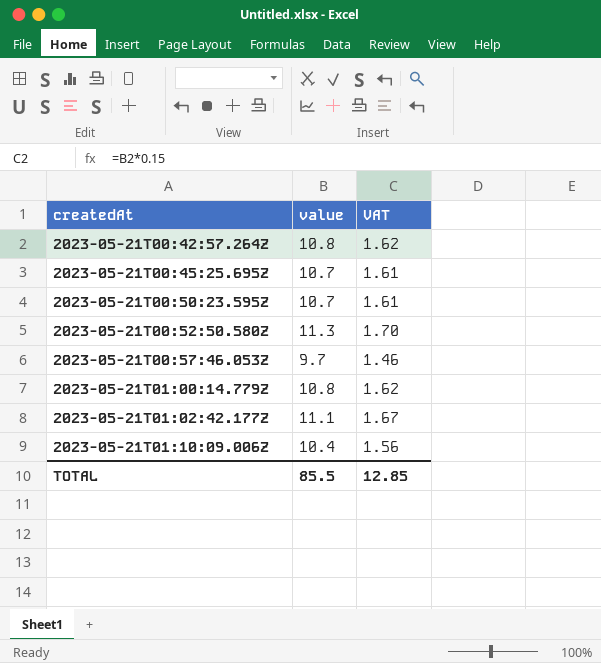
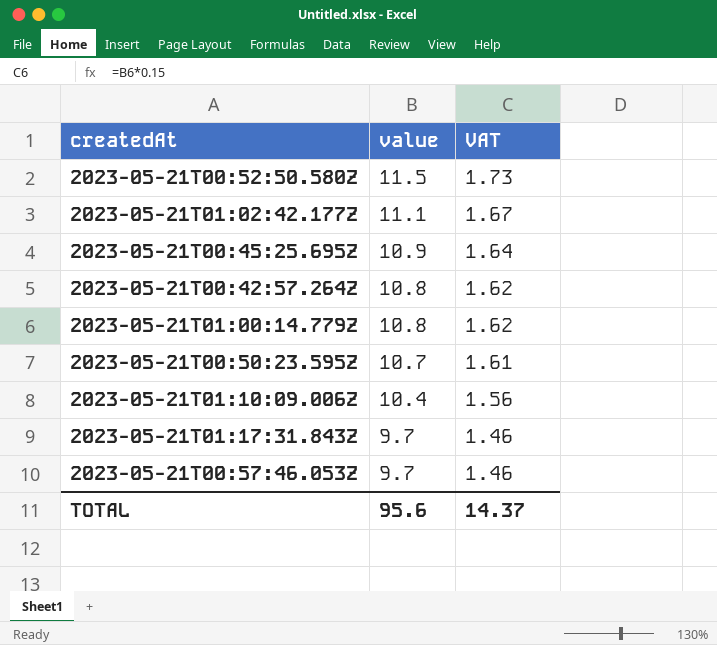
row order: createdAt ascending -> value descending
2023-05-21T00:52:50.580Z | value: 11.3 -> 11.5
2023-05-21T00:52:50.580Z | VAT: 1.70 -> 1.73
2023-05-21T00:45:25.695Z | value: 10.7 -> 10.9
2023-05-21T00:45:25.695Z | VAT: 1.61 -> 1.64
row 2023-05-21T01:17:31.843Z: none -> 9.7 | 1.46
TOTAL | value: 85.5 -> 95.6
TOTAL | VAT: 12.85 -> 14.37

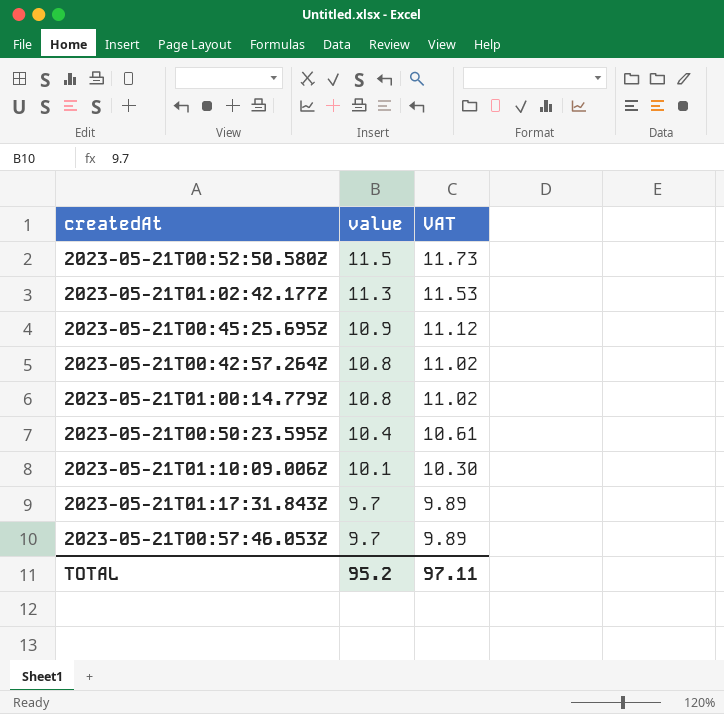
column VAT | formula: [value] * 0.15 -> [value] * 1.02
2023-05-21T01:02:42.177Z | value: 11.1 -> 11.3
2023-05-21T00:50:23.595Z | value: 10.7 -> 10.4
2023-05-21T01:10:09.006Z | value: 10.4 -> 10.1
TOTAL | value: 95.6 -> 95.2
TOTAL | VAT: 14.37 -> 97.11

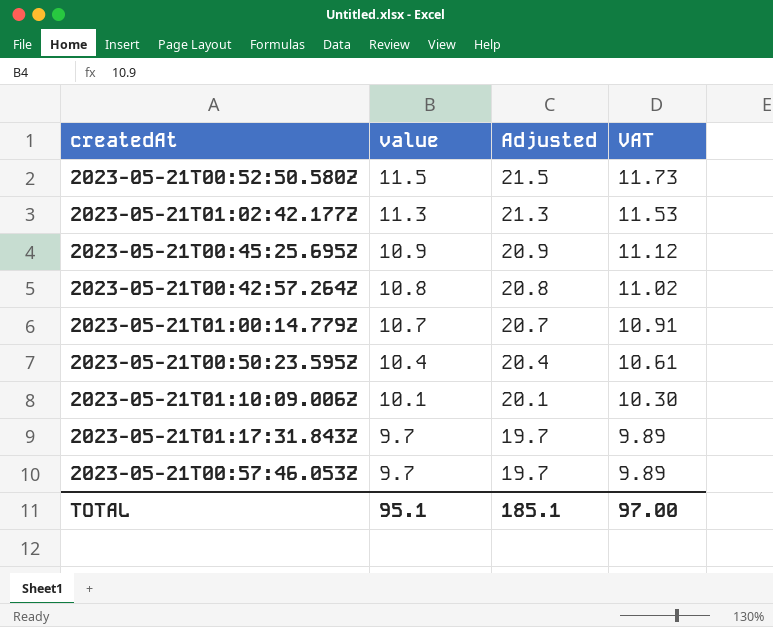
column Adjusted | formula: none -> [value] + 10
2023-05-21T01:00:14.779Z | value: 10.8 -> 10.7
2023-05-21T01:00:14.779Z | VAT: 11.02 -> 10.91
TOTAL | value: 95.2 -> 95.1
TOTAL | VAT: 97.11 -> 97.00

